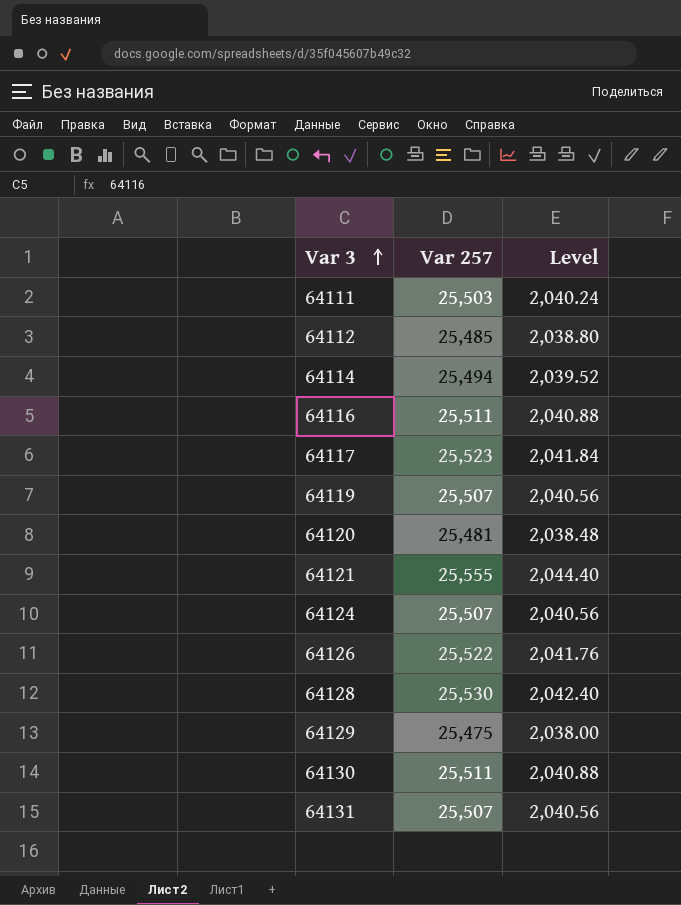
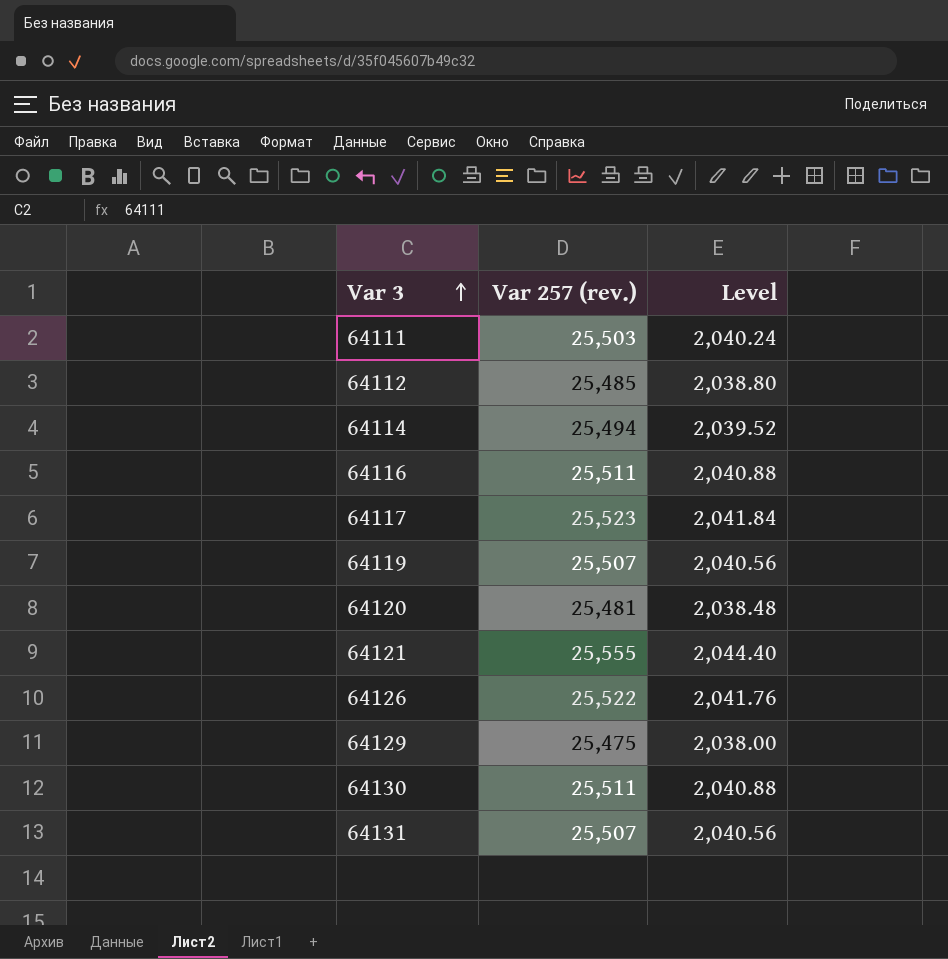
column name: Var 257 -> Var 257 (rev.)
row 64124: 25,507 | 2,040.56 -> none
row 64128: 25,530 | 2,042.40 -> none

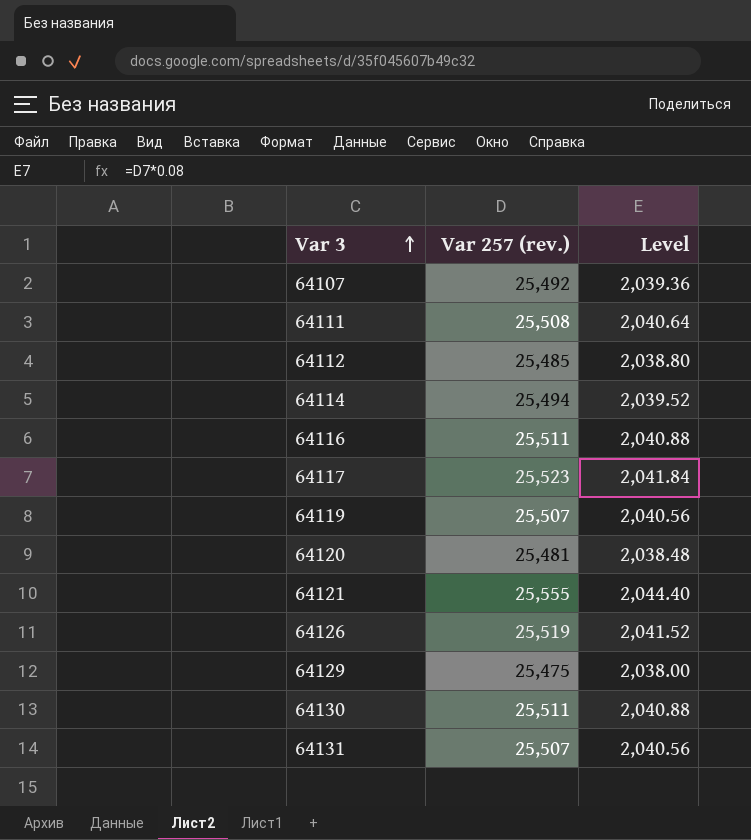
row 64107: none -> 25,492 | 2,039.36
64111 | Var 257 (rev.): 25,503 -> 25,508
64111 | Level: 2,040.24 -> 2,040.64
64126 | Var 257 (rev.): 25,522 -> 25,519
64126 | Level: 2,041.76 -> 2,041.52

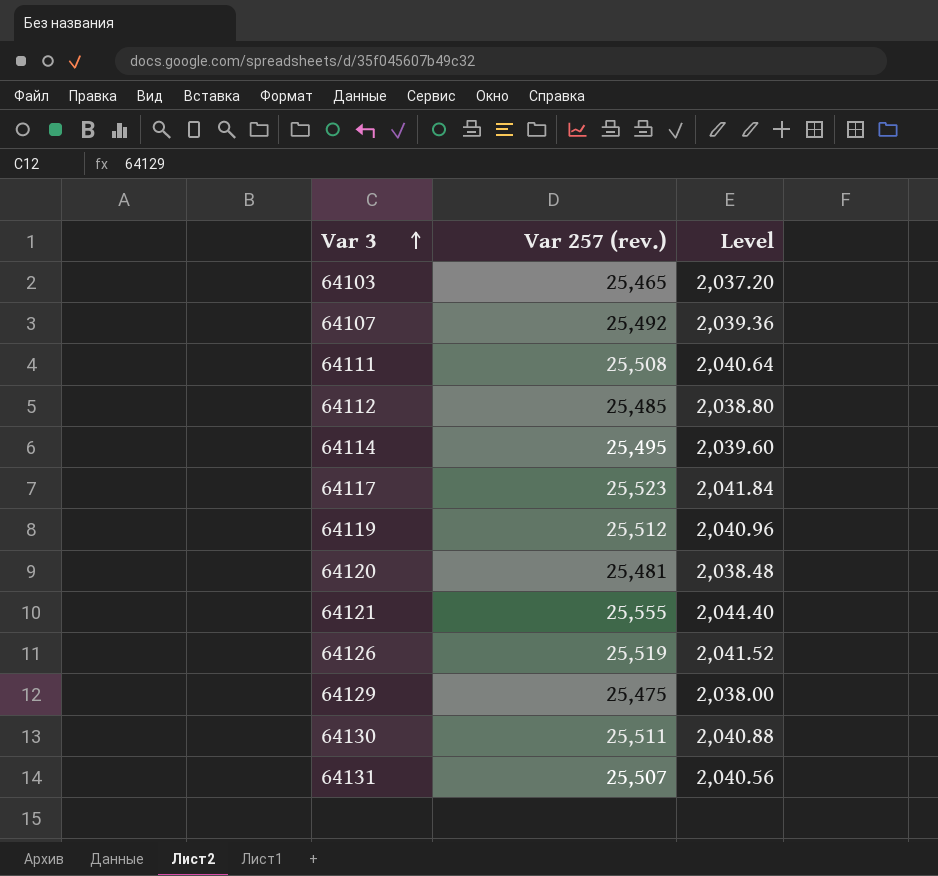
row 64116: 25,511 | 2,040.88 -> none
row 64103: none -> 25,465 | 2,037.20
64114 | Var 257 (rev.): 25,494 -> 25,495
64114 | Level: 2,039.52 -> 2,039.60
64119 | Var 257 (rev.): 25,507 -> 25,512
64119 | Level: 2,040.56 -> 2,040.96

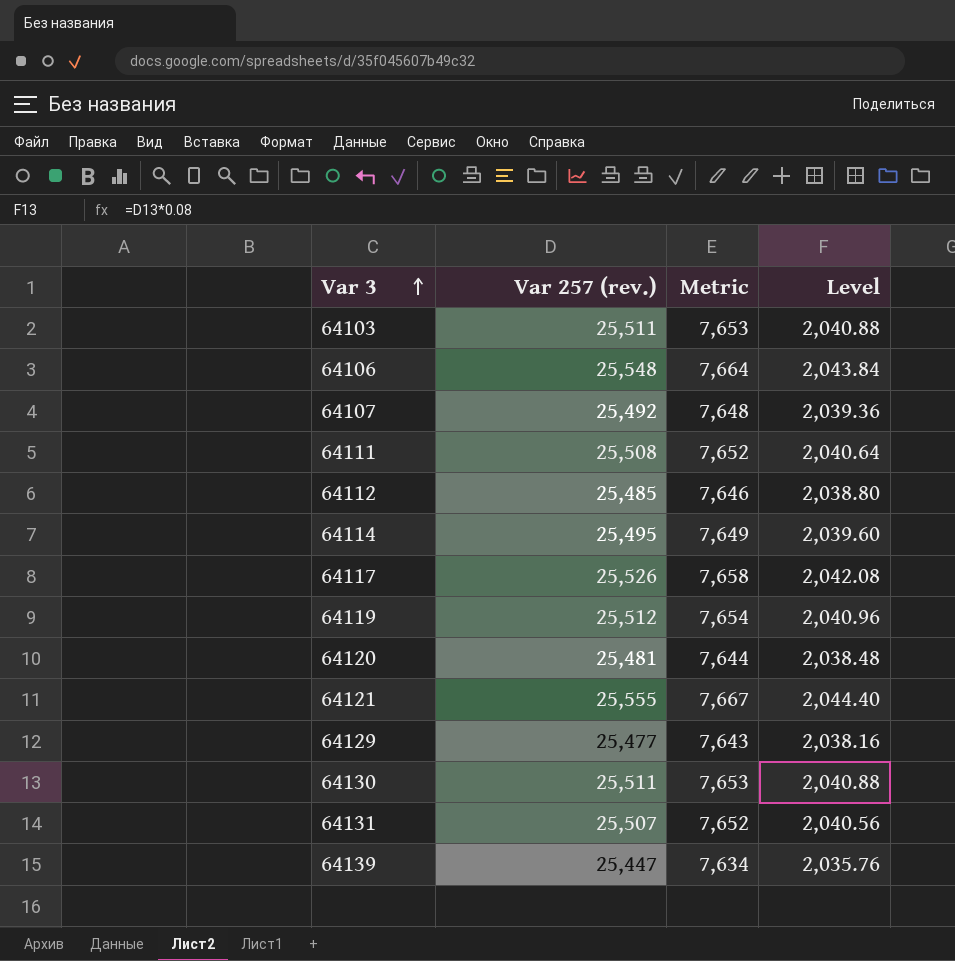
column Metric | formula: none -> [Var 257 (rev.)] * 0.3
row 64126: 25,519 | 2,041.52 -> none
64103 | Var 257 (rev.): 25,465 -> 25,511
64103 | Level: 2,037.20 -> 2,040.88
row 64106: none -> 25,548 | 7,664 | 2,043.84
64117 | Var 257 (rev.): 25,523 -> 25,526
64117 | Level: 2,041.84 -> 2,042.08
64129 | Var 257 (rev.): 25,475 -> 25,477
64129 | Level: 2,038.00 -> 2,038.16
row 64139: none -> 25,447 | 7,634 | 2,035.76

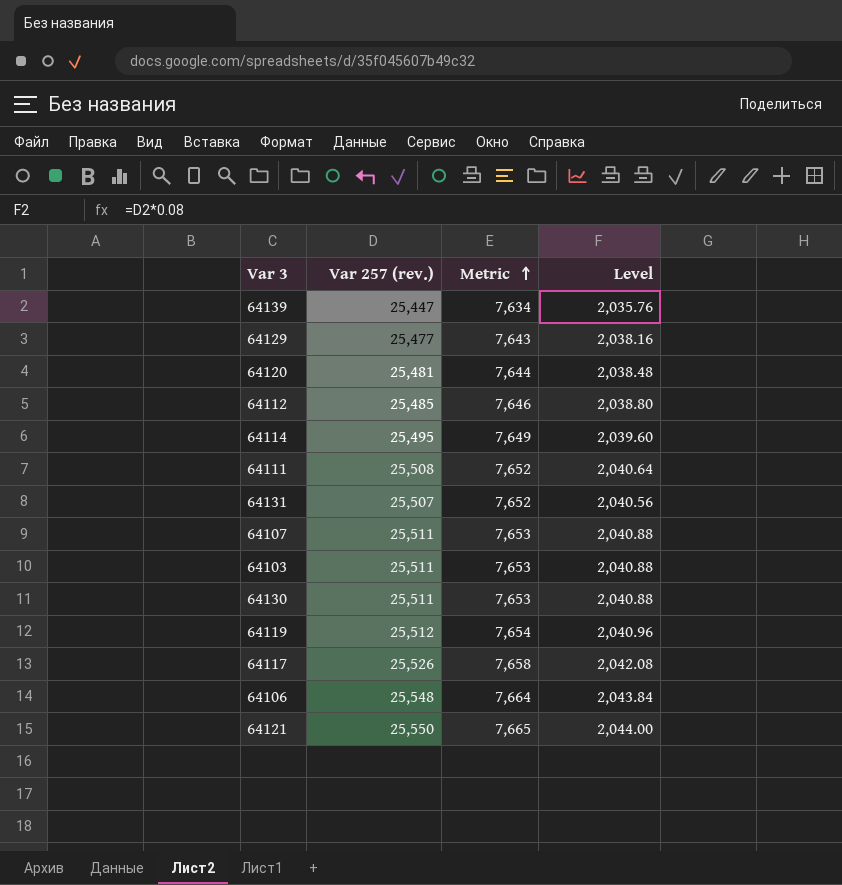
row order: Var 3 ascending -> Metric ascending
64107 | Var 257 (rev.): 25,492 -> 25,511
64107 | Metric: 7,648 -> 7,653
64107 | Level: 2,039.36 -> 2,040.88
64121 | Var 257 (rev.): 25,555 -> 25,550
64121 | Metric: 7,667 -> 7,665
64121 | Level: 2,044.40 -> 2,044.00

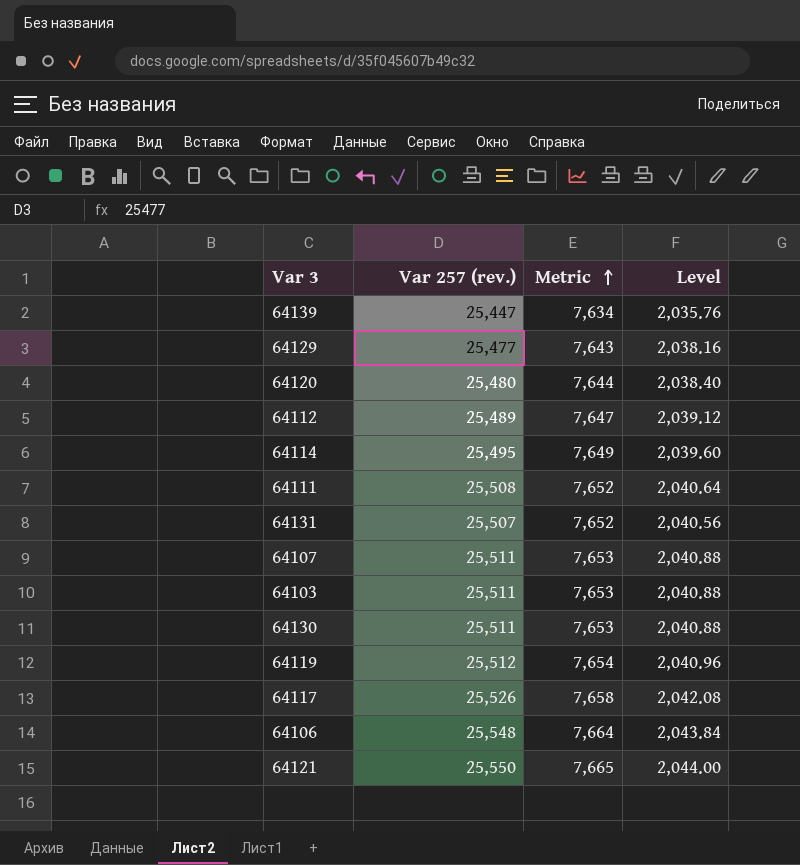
64120 | Var 257 (rev.): 25,481 -> 25,480
64120 | Level: 2,038.48 -> 2,038.40
64112 | Var 257 (rev.): 25,485 -> 25,489
64112 | Metric: 7,646 -> 7,647
64112 | Level: 2,038.80 -> 2,039.12

